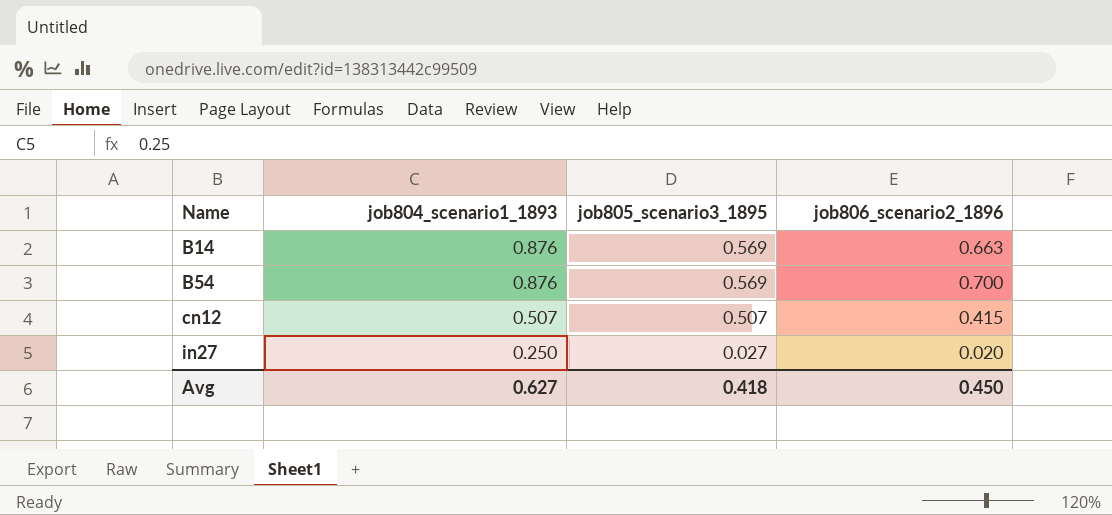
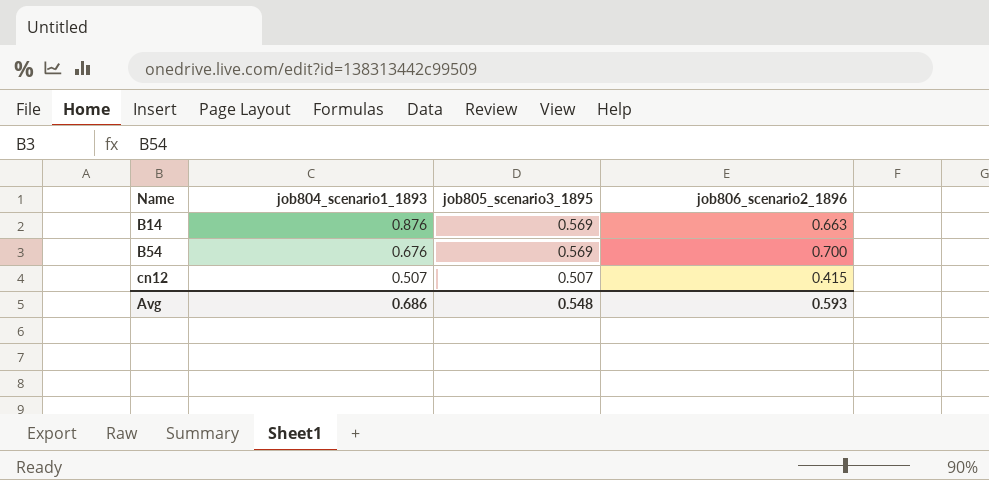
row in27: 0.250 | 0.027 | 0.020 -> none
B54 | job804_scenario1_1893: 0.876 -> 0.676
Avg | job804_scenario1_1893: 0.627 -> 0.686
Avg | job805_scenario3_1895: 0.418 -> 0.548
Avg | job806_scenario2_1896: 0.450 -> 0.593

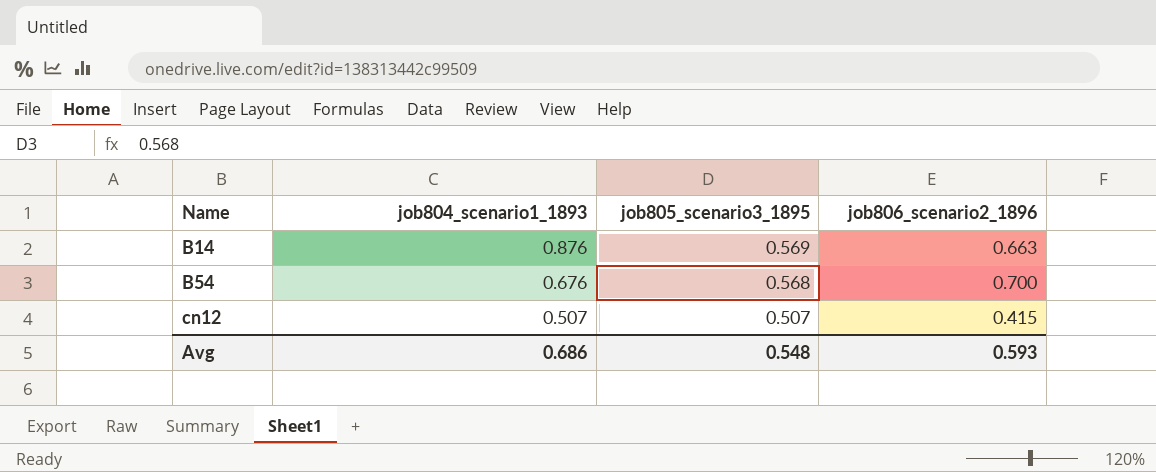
B54 | job805_scenario3_1895: 0.569 -> 0.568

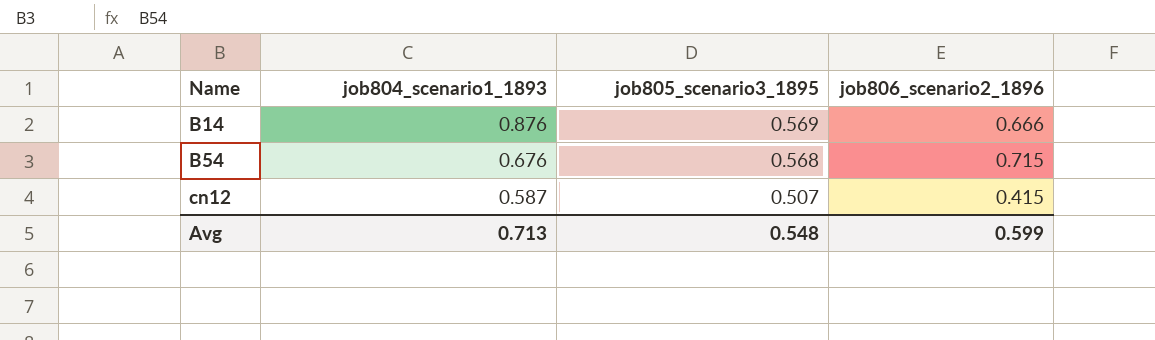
B14 | job806_scenario2_1896: 0.663 -> 0.666
B54 | job806_scenario2_1896: 0.700 -> 0.715
cn12 | job804_scenario1_1893: 0.507 -> 0.587
Avg | job804_scenario1_1893: 0.686 -> 0.713
Avg | job806_scenario2_1896: 0.593 -> 0.599

